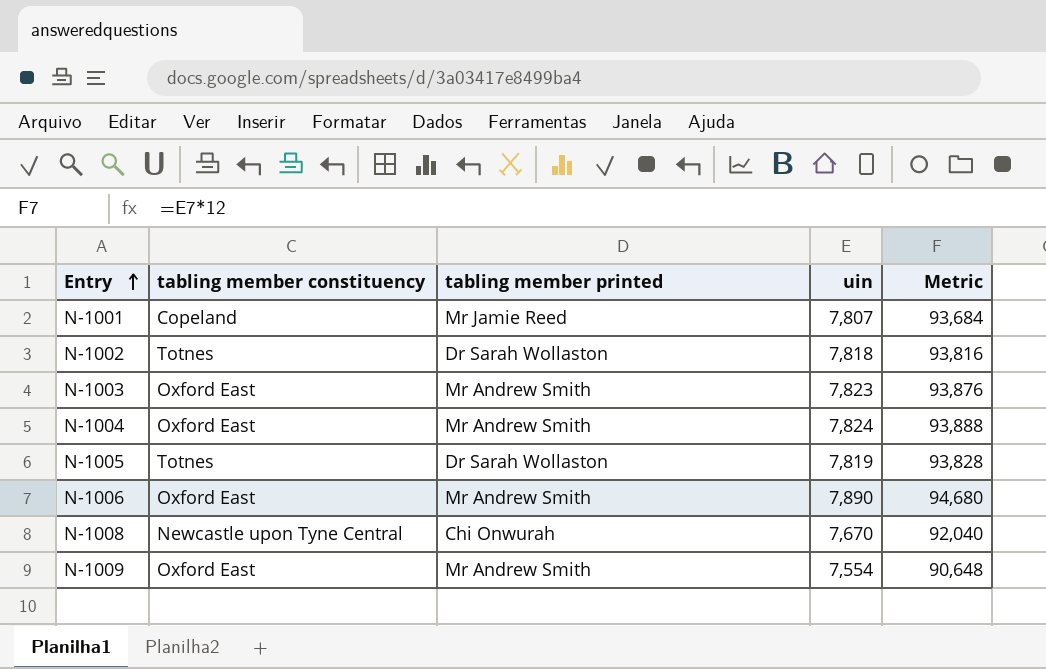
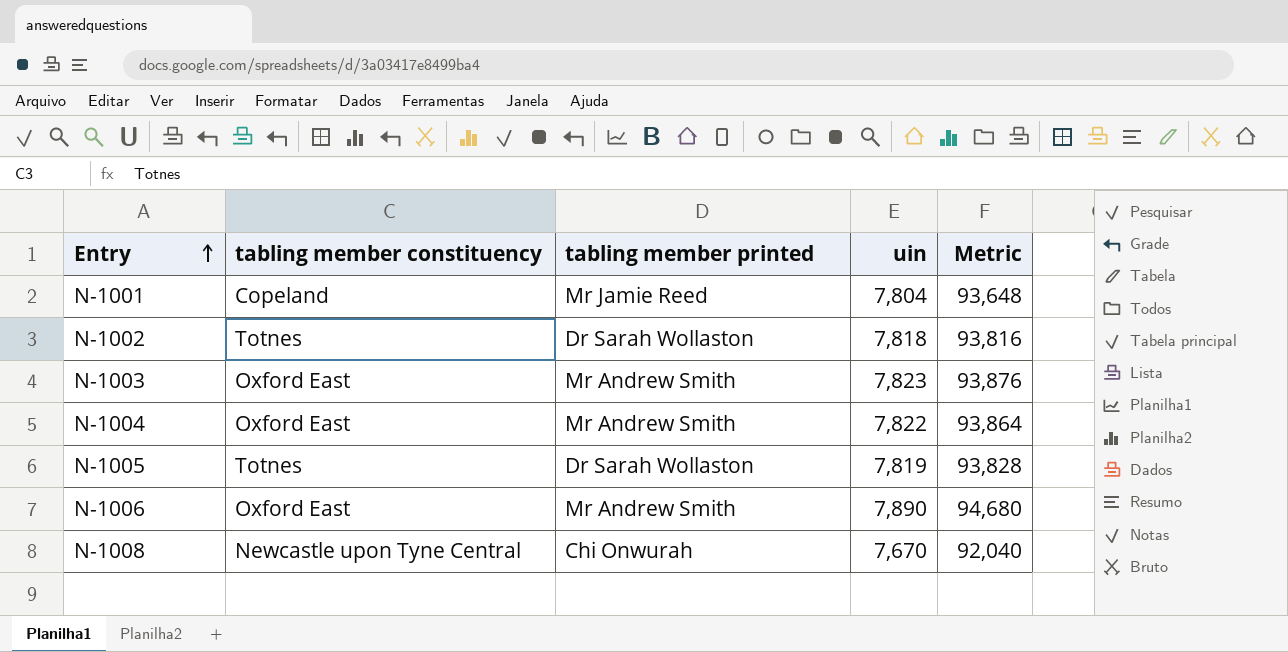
row N-1009: Oxford East | Mr Andrew Smith | 7,554 | 90,648 -> none
N-1001 | uin: 7,807 -> 7,804
N-1001 | Metric: 93,684 -> 93,648
N-1004 | uin: 7,824 -> 7,822
N-1004 | Metric: 93,888 -> 93,864

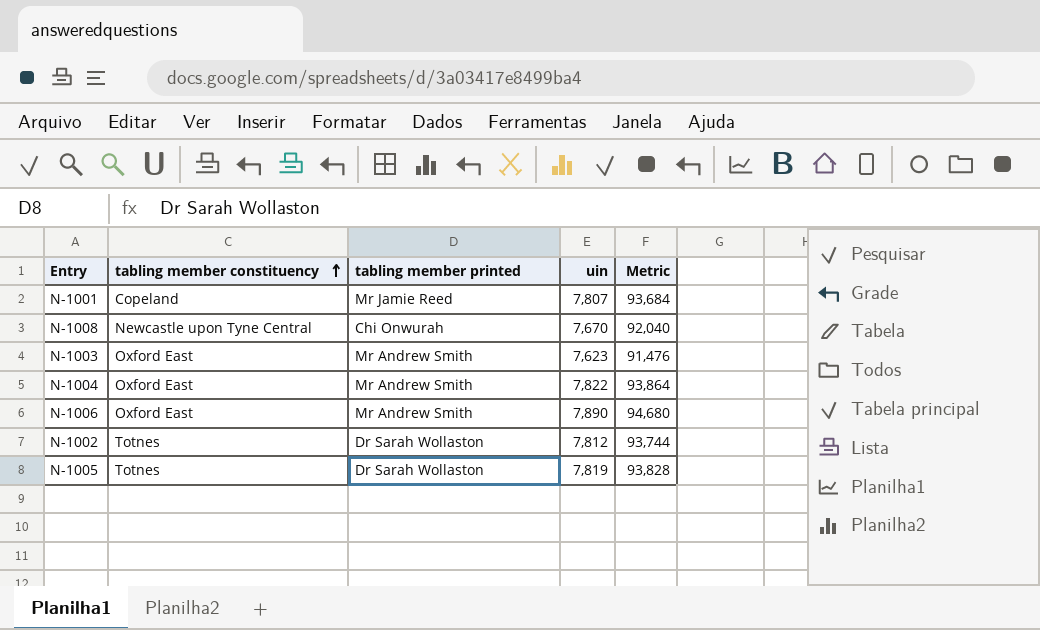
row order: Entry ascending -> tabling member constituency ascending
N-1001 | uin: 7,804 -> 7,807
N-1001 | Metric: 93,648 -> 93,684
N-1003 | uin: 7,823 -> 7,623
N-1003 | Metric: 93,876 -> 91,476
N-1002 | uin: 7,818 -> 7,812
N-1002 | Metric: 93,816 -> 93,744

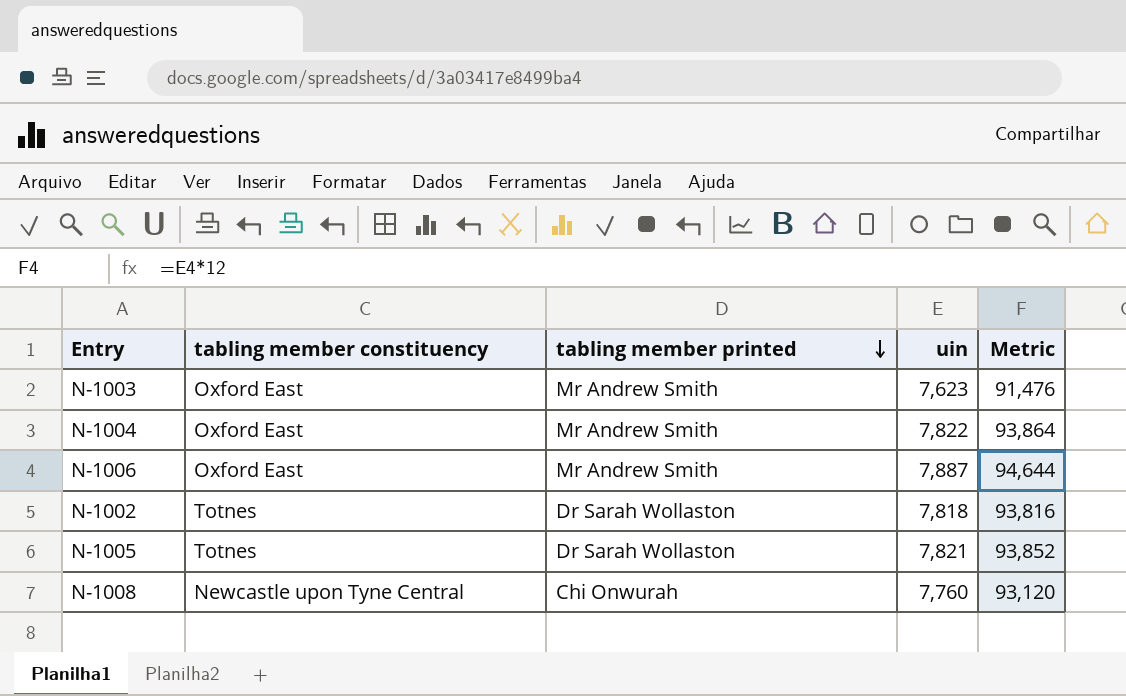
row order: tabling member constituency ascending -> tabling member printed descending
row N-1001: Copeland | Mr Jamie Reed | 7,807 | 93,684 -> none
N-1006 | uin: 7,890 -> 7,887
N-1006 | Metric: 94,680 -> 94,644
N-1002 | uin: 7,812 -> 7,818
N-1002 | Metric: 93,744 -> 93,816
N-1005 | uin: 7,819 -> 7,821
N-1005 | Metric: 93,828 -> 93,852
N-1008 | uin: 7,670 -> 7,760
N-1008 | Metric: 92,040 -> 93,120

